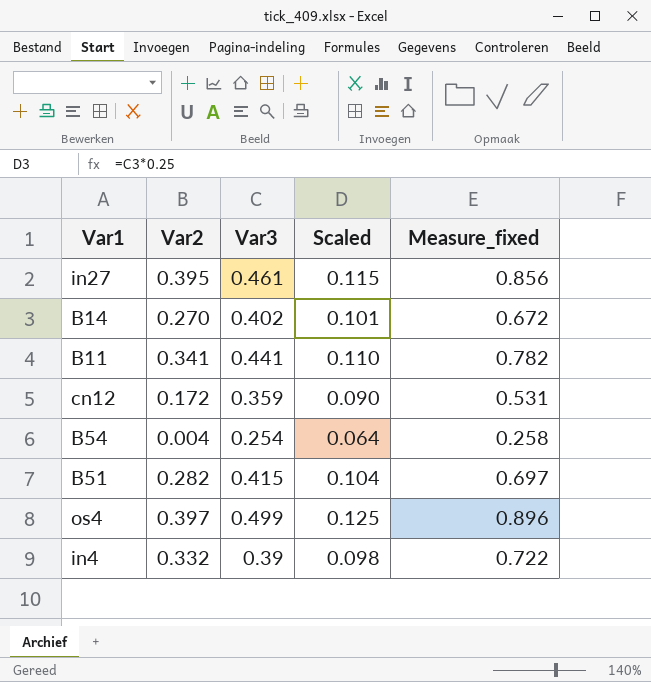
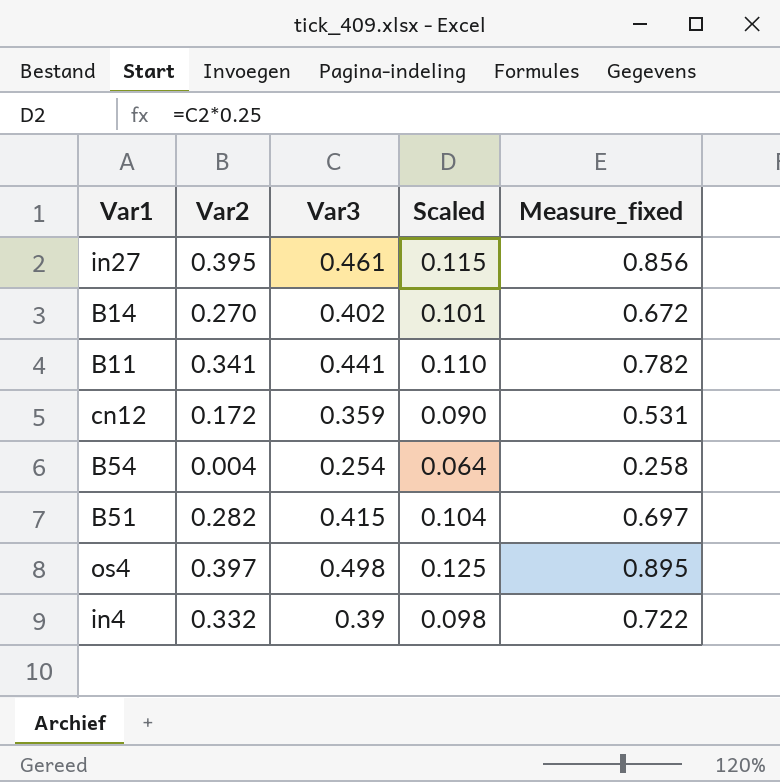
os4 | Var3: 0.499 -> 0.498
os4 | Measure_fixed: 0.896 -> 0.895

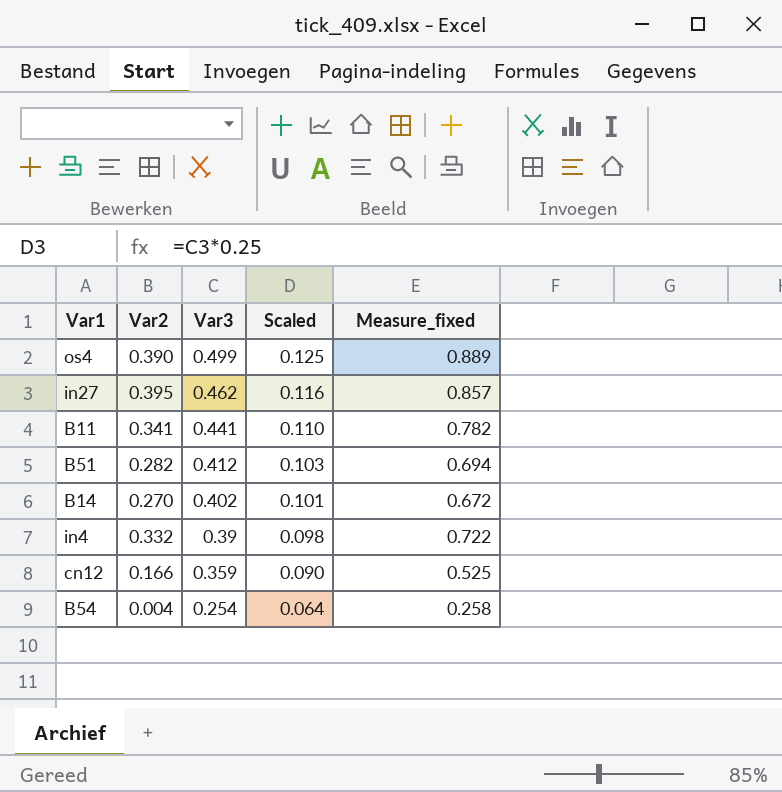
row order: none -> Var3 descending
os4 | Var2: 0.397 -> 0.390
os4 | Var3: 0.498 -> 0.499
os4 | Measure_fixed: 0.895 -> 0.889
in27 | Var3: 0.461 -> 0.462
in27 | Scaled: 0.115 -> 0.116
in27 | Measure_fixed: 0.856 -> 0.857
B51 | Var3: 0.415 -> 0.412
B51 | Scaled: 0.104 -> 0.103
B51 | Measure_fixed: 0.697 -> 0.694
cn12 | Var2: 0.172 -> 0.166
cn12 | Measure_fixed: 0.531 -> 0.525

